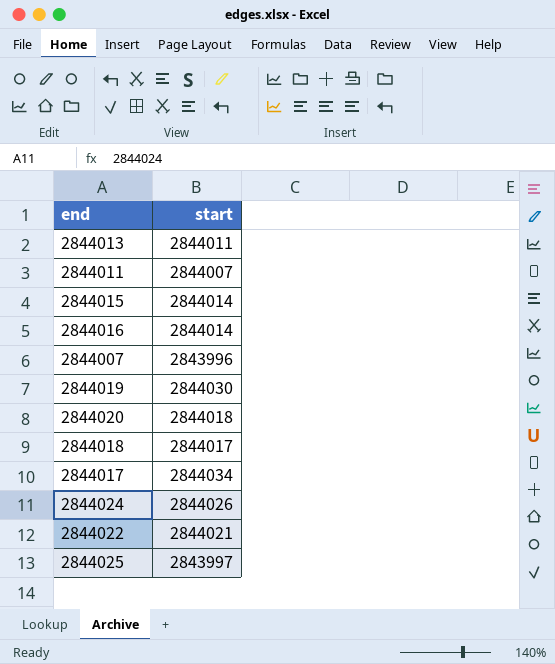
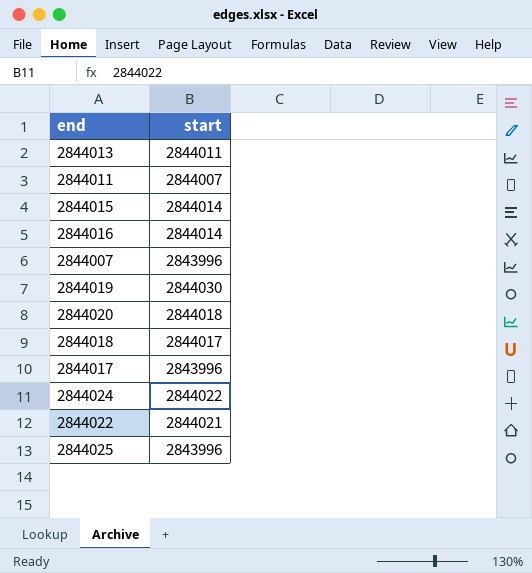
2844017 | start: 2844034 -> 2843996
2844024 | start: 2844026 -> 2844022
2844025 | start: 2843997 -> 2843996

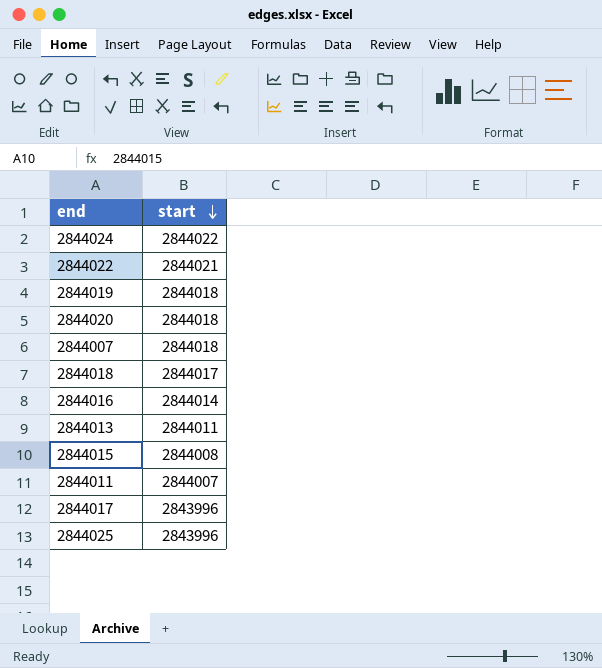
row order: none -> start descending
2844019 | start: 2844030 -> 2844018
2844007 | start: 2843996 -> 2844018
2844015 | start: 2844014 -> 2844008

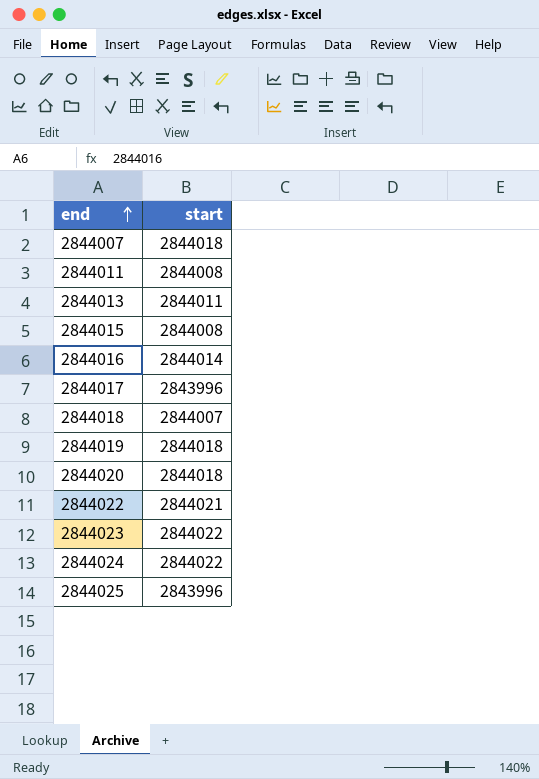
row order: start descending -> end ascending
2844011 | start: 2844007 -> 2844008
2844018 | start: 2844017 -> 2844007
row 2844023: none -> 2844022

